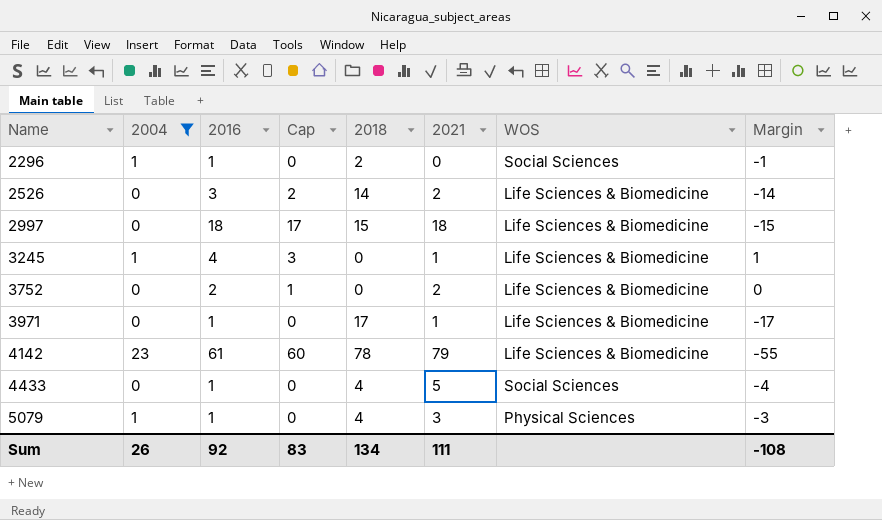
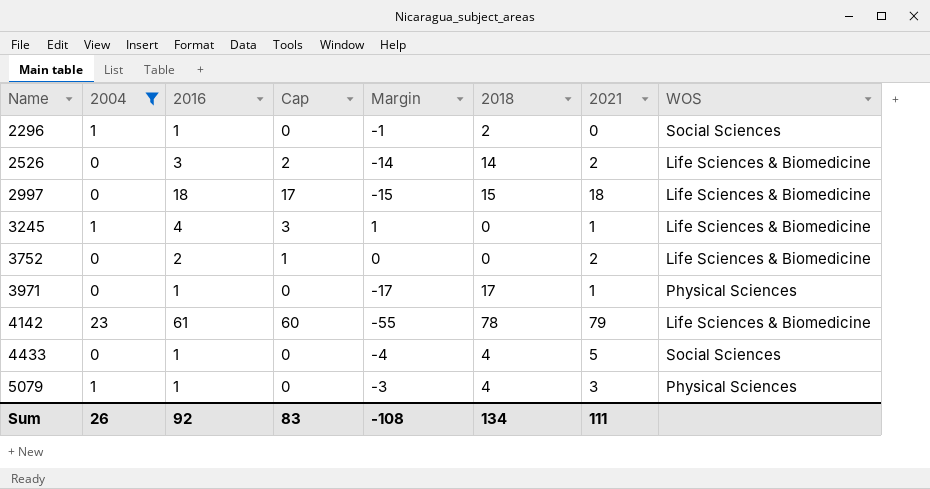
column Margin | position: 8 -> 5
3971 | WOS: Life Sciences & Biomedicine -> Physical Sciences

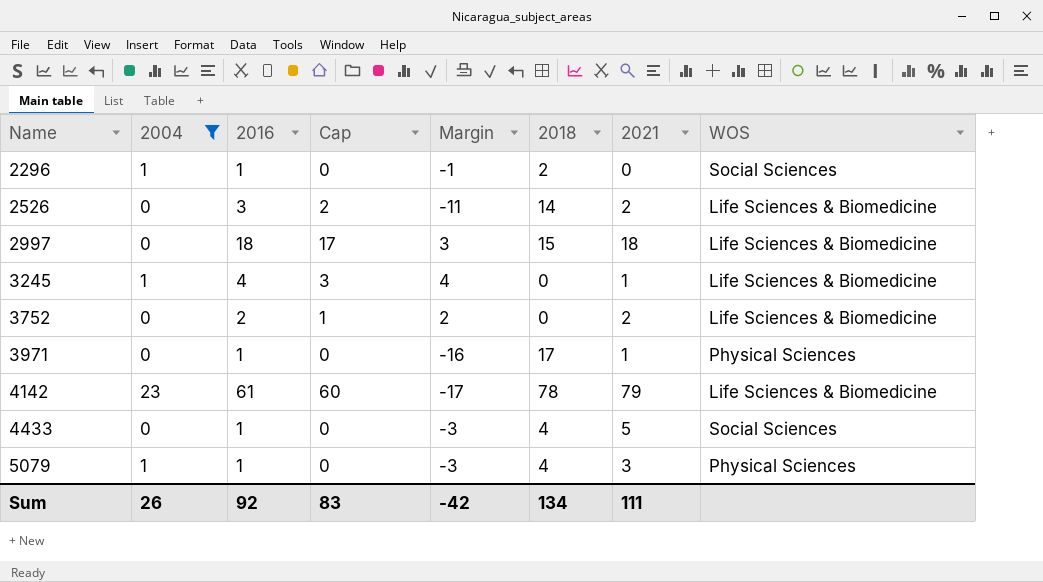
column Margin | formula: [2004] - [2018] -> [2016] - [2018]
Sum | Margin: -108 -> -42

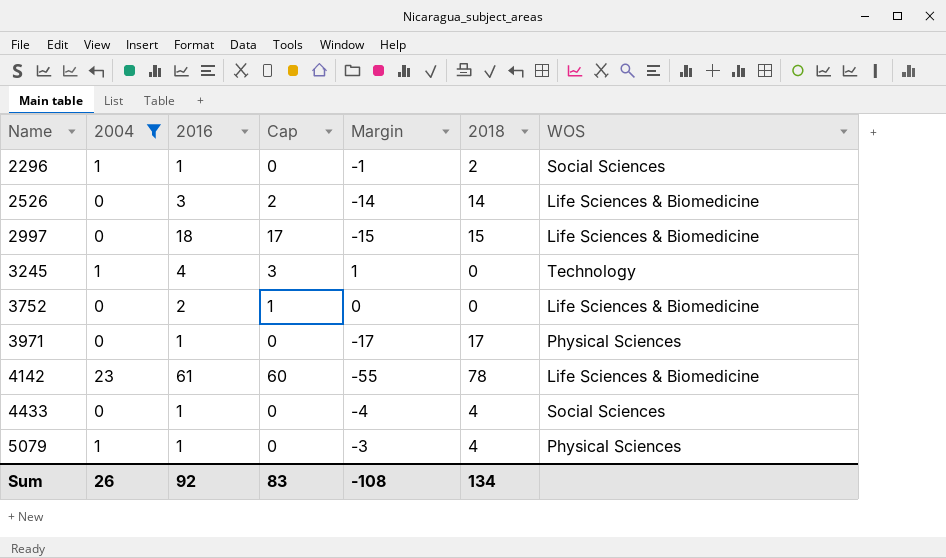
column 2021 | position: 7 -> none
column Margin | formula: [2016] - [2018] -> [2004] - [2018]
3245 | WOS: Life Sciences & Biomedicine -> Technology
Sum | Margin: -42 -> -108

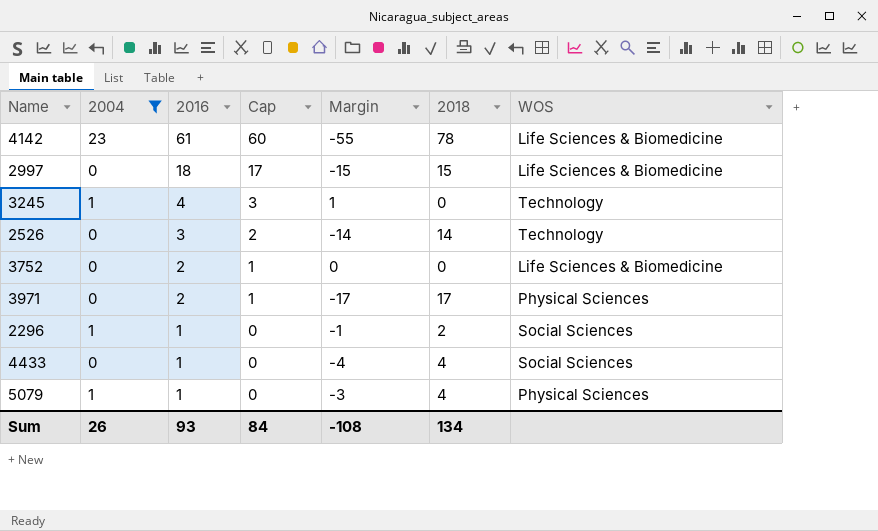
row order: Name ascending -> 2016 descending
2526 | WOS: Life Sciences & Biomedicine -> Technology
3971 | 2016: 1 -> 2
3971 | Cap: 0 -> 1
Sum | 2016: 92 -> 93
Sum | Cap: 83 -> 84

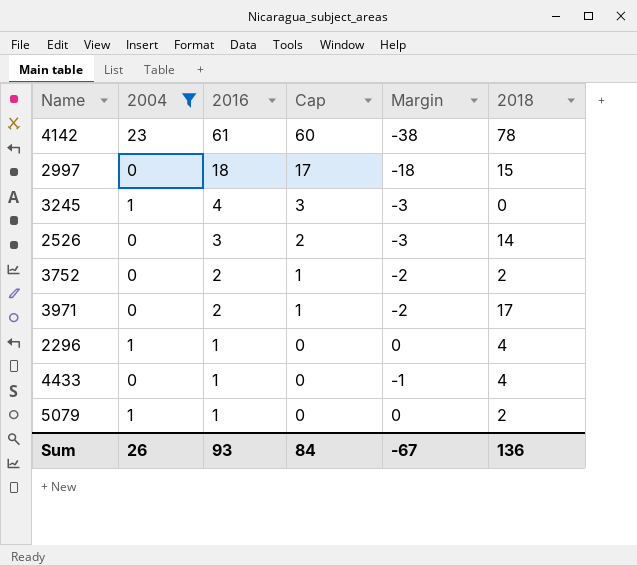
column WOS | position: 7 -> none
column Margin | formula: [2004] - [2018] -> [2004] - [2016]
3752 | 2018: 0 -> 2
2296 | 2018: 2 -> 4
5079 | 2018: 4 -> 2
Sum | Margin: -108 -> -67
Sum | 2018: 134 -> 136

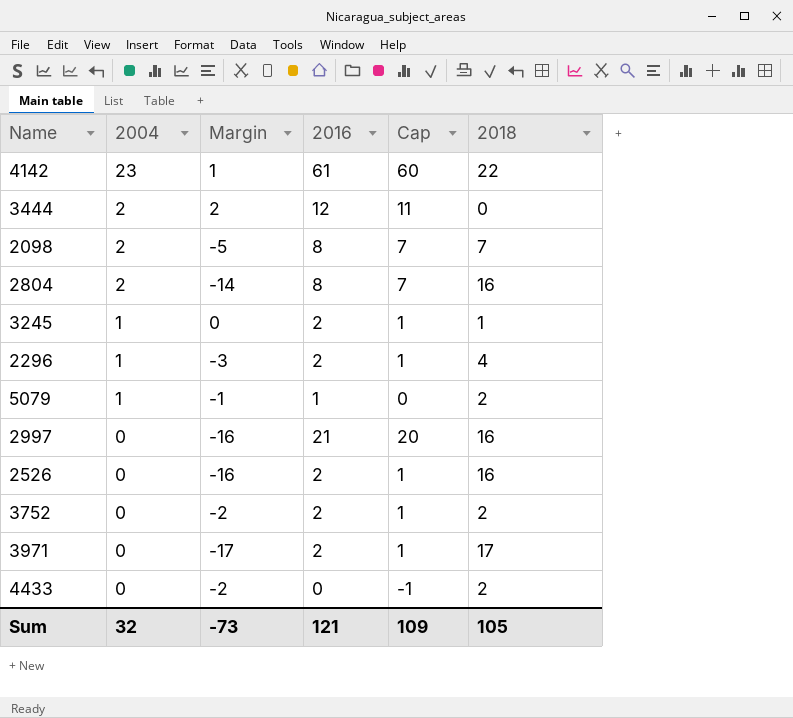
filter: 2004 != 2 -> none
row order: 2016 descending -> 2004 descending
column Margin | formula: [2004] - [2016] -> [2004] - [2018]
column Margin | position: 5 -> 3
4142 | 2018: 78 -> 22
3245 | 2016: 4 -> 2
3245 | Cap: 3 -> 1
3245 | 2018: 0 -> 1
2296 | 2016: 1 -> 2
2296 | Cap: 0 -> 1
2997 | 2016: 18 -> 21
2997 | Cap: 17 -> 20
2997 | 2018: 15 -> 16
2526 | 2016: 3 -> 2
2526 | Cap: 2 -> 1
2526 | 2018: 14 -> 16
4433 | 2016: 1 -> 0
4433 | Cap: 0 -> -1
4433 | 2018: 4 -> 2
Sum | 2004: 26 -> 32
Sum | Margin: -67 -> -73
Sum | 2016: 93 -> 121
Sum | Cap: 84 -> 109
Sum | 2018: 136 -> 105

